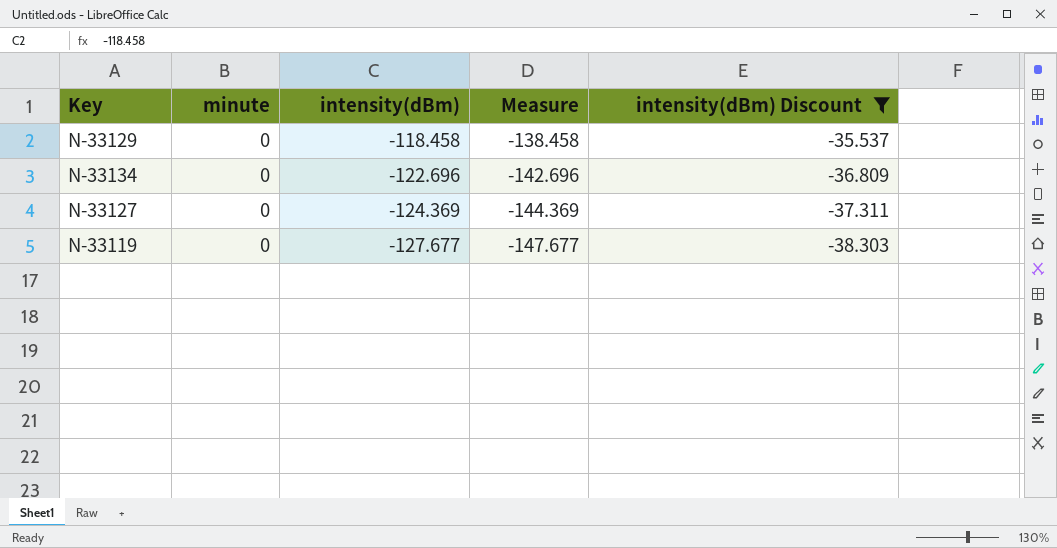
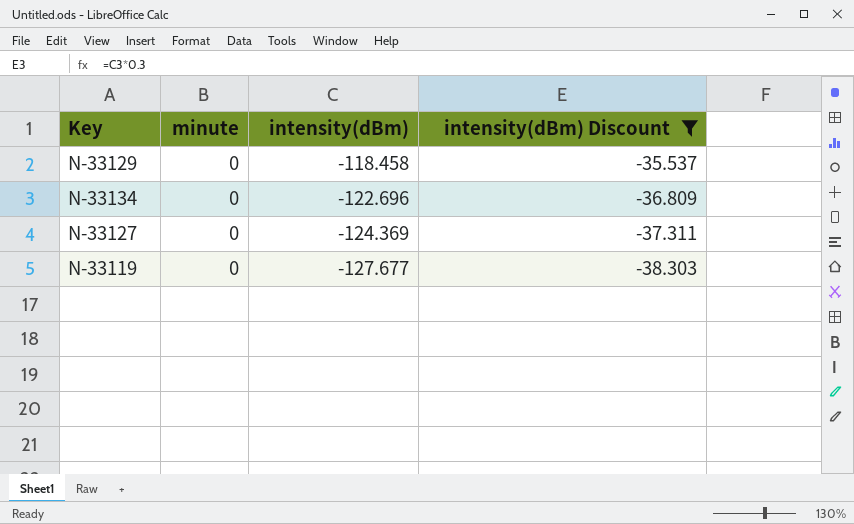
column Measure | formula: [intensity(dBm)] - 20 -> none

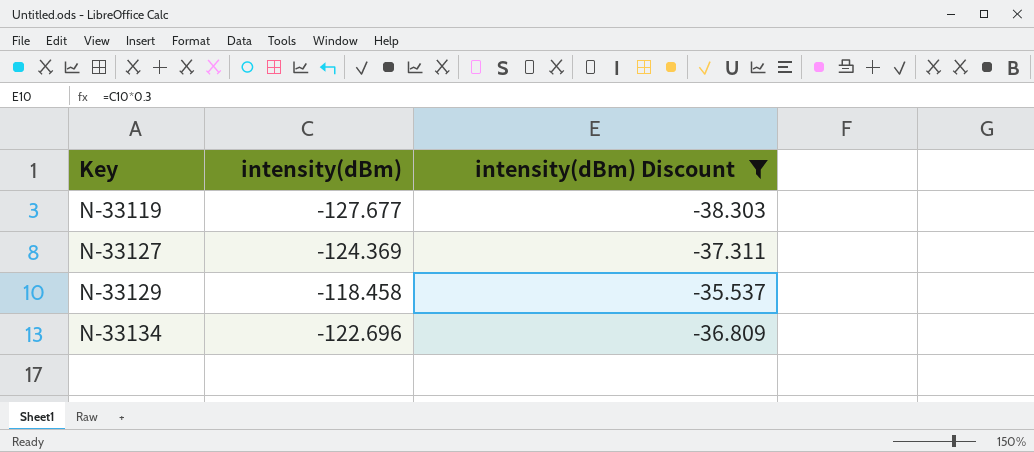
row order: intensity(dBm) descending -> Key ascending
column minute | position: 2 -> none

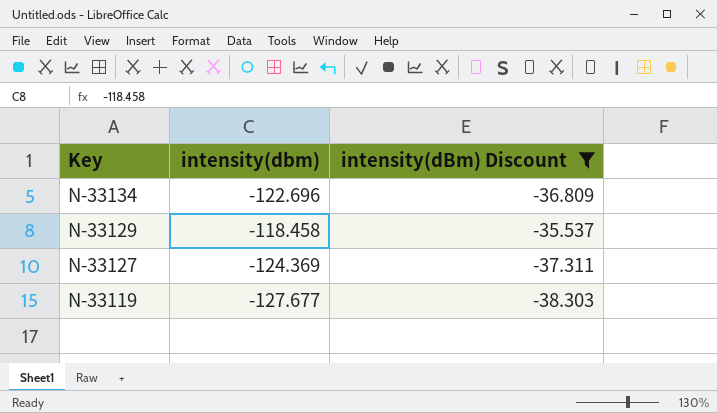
row order: Key ascending -> Key descending
column name: intensity(dBm) -> intensity(dbm)

